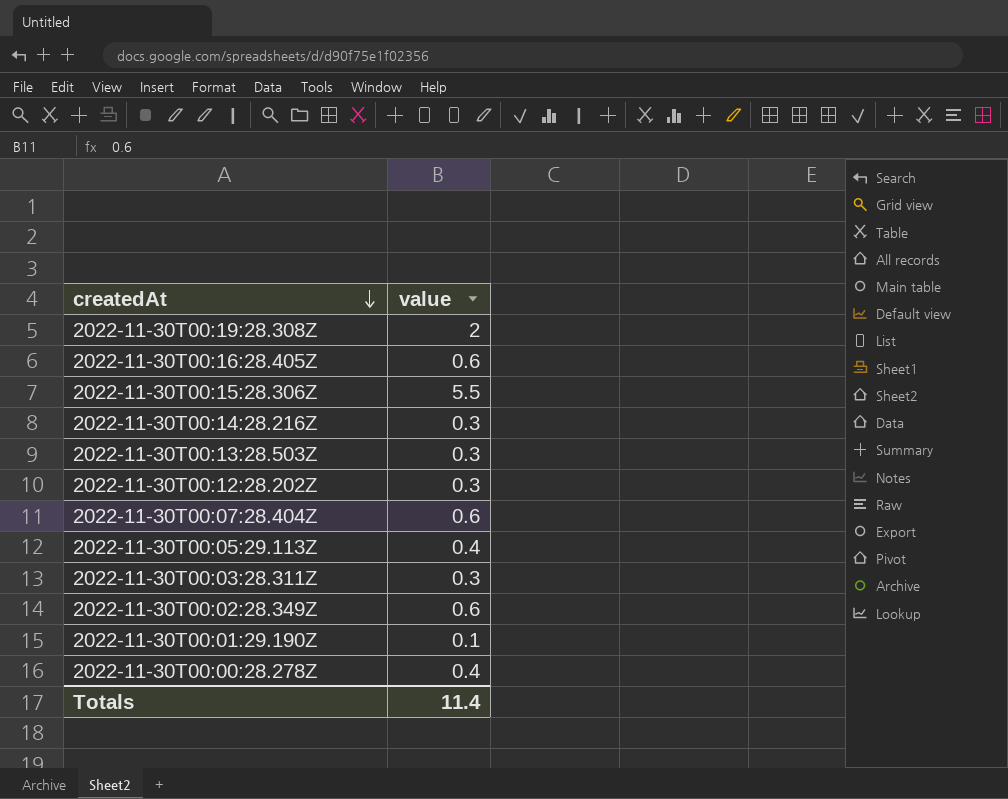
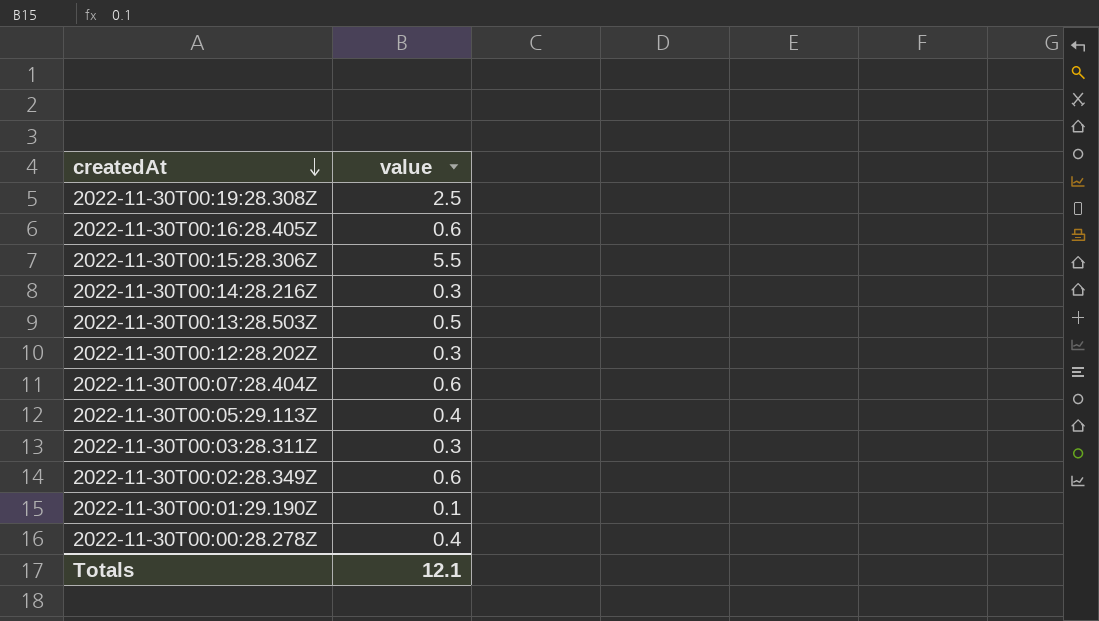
2022-11-30T00:19:28.308Z | value: 2 -> 2.5
2022-11-30T00:13:28.503Z | value: 0.3 -> 0.5
Totals | value: 11.4 -> 12.1

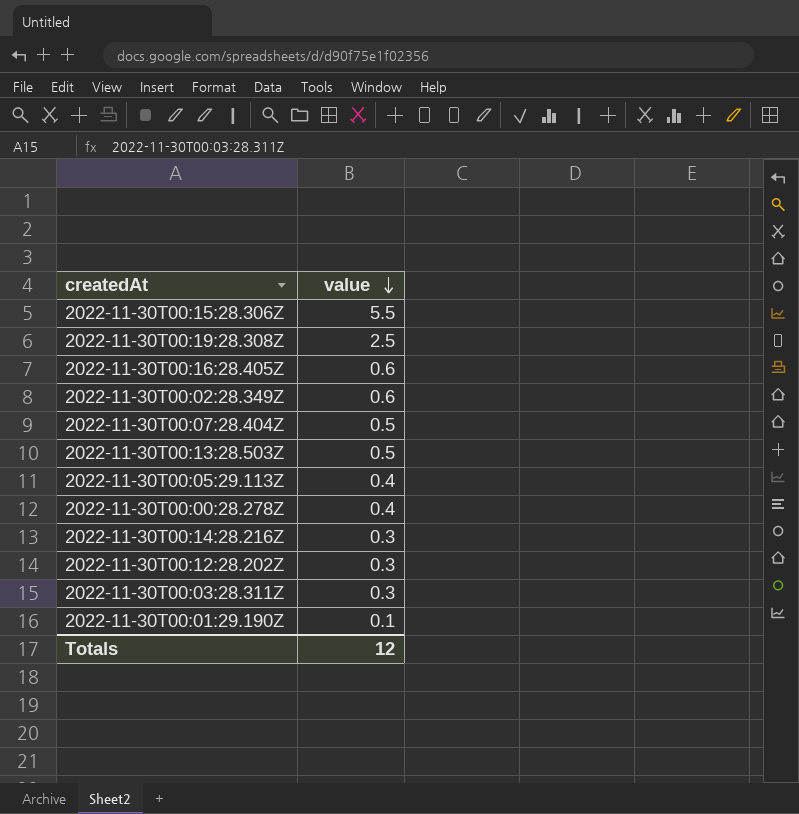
row order: createdAt descending -> value descending
2022-11-30T00:07:28.404Z | value: 0.6 -> 0.5
Totals | value: 12.1 -> 12

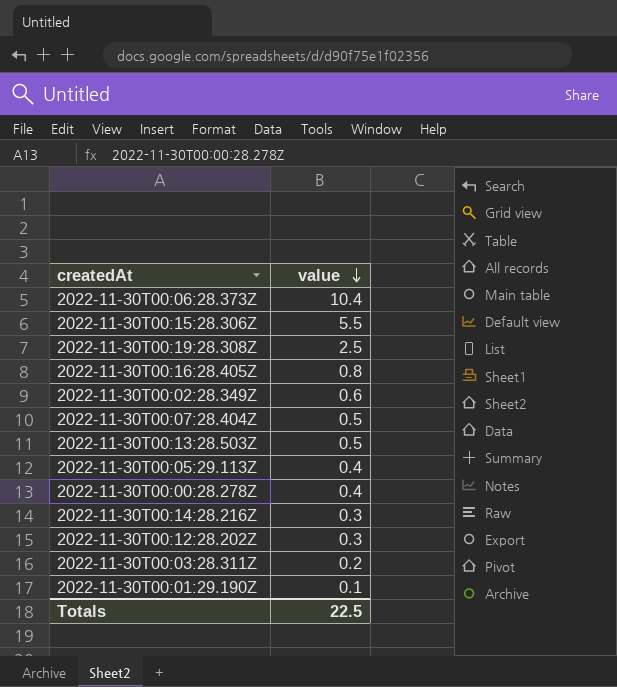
row 2022-11-30T00:06:28.373Z: none -> 10.4
2022-11-30T00:16:28.405Z | value: 0.6 -> 0.8
2022-11-30T00:03:28.311Z | value: 0.3 -> 0.2
Totals | value: 12 -> 22.5

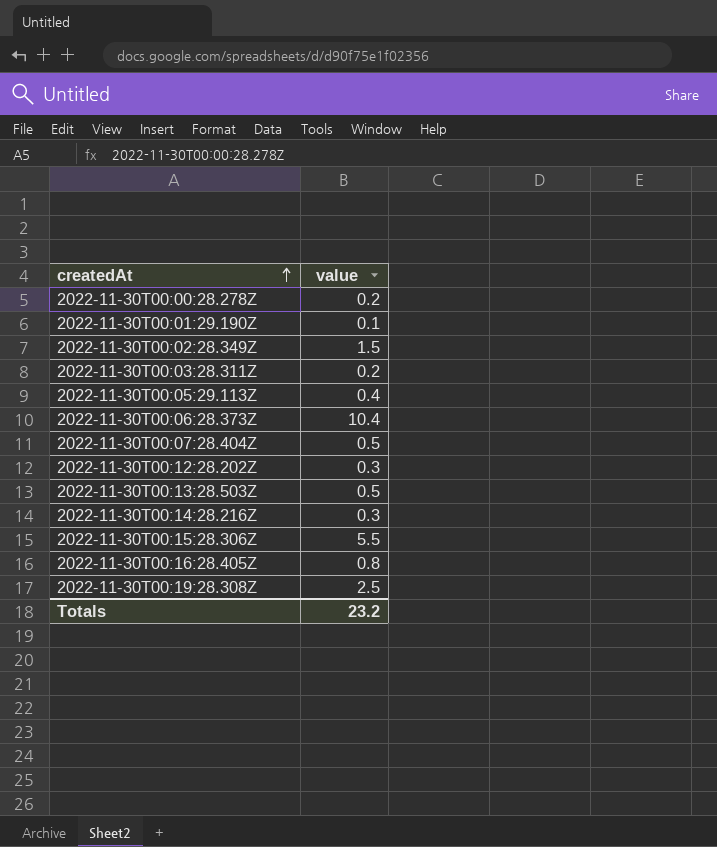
row order: value descending -> createdAt ascending
2022-11-30T00:00:28.278Z | value: 0.4 -> 0.2
2022-11-30T00:02:28.349Z | value: 0.6 -> 1.5
Totals | value: 22.5 -> 23.2

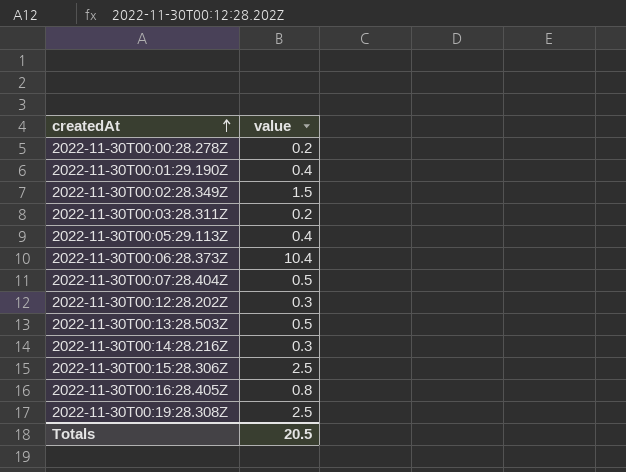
2022-11-30T00:01:29.190Z | value: 0.1 -> 0.4
2022-11-30T00:15:28.306Z | value: 5.5 -> 2.5
Totals | value: 23.2 -> 20.5

